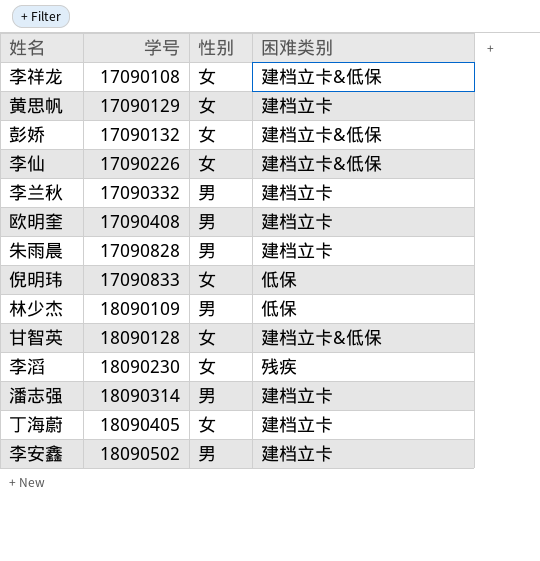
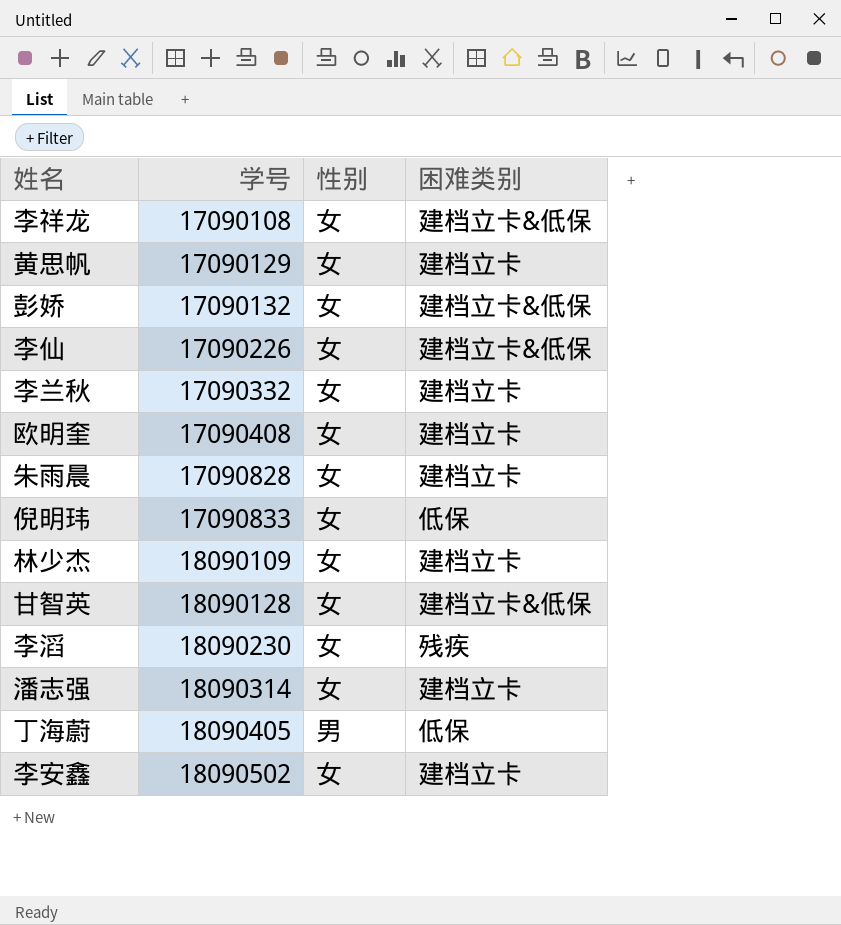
李兰秋 | 性别: 男 -> 女
欧明奎 | 性别: 男 -> 女
朱雨晨 | 性别: 男 -> 女
林少杰 | 性别: 男 -> 女
林少杰 | 困难类别: 低保 -> 建档立卡
潘志强 | 性别: 男 -> 女
丁海蔚 | 性别: 女 -> 男
丁海蔚 | 困难类别: 建档立卡 -> 低保
李安鑫 | 性别: 男 -> 女

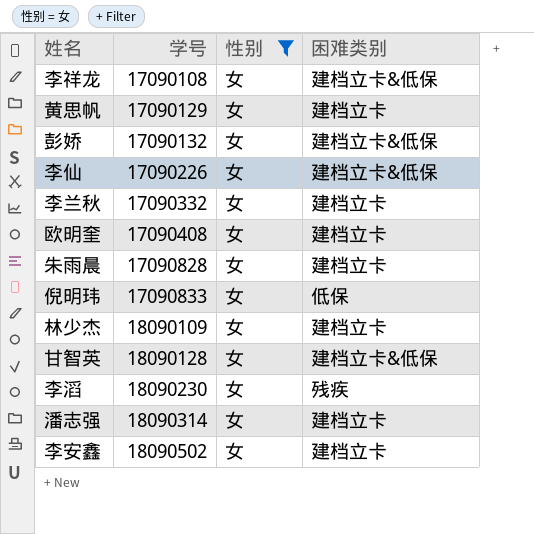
filter: none -> 性别 = 女

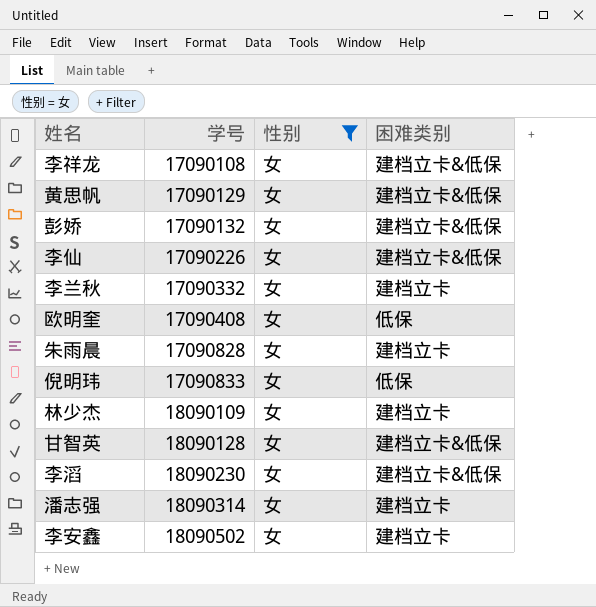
黄思帆 | 困难类别: 建档立卡 -> 建档立卡&低保
欧明奎 | 困难类别: 建档立卡 -> 低保
李滔 | 困难类别: 残疾 -> 建档立卡&低保

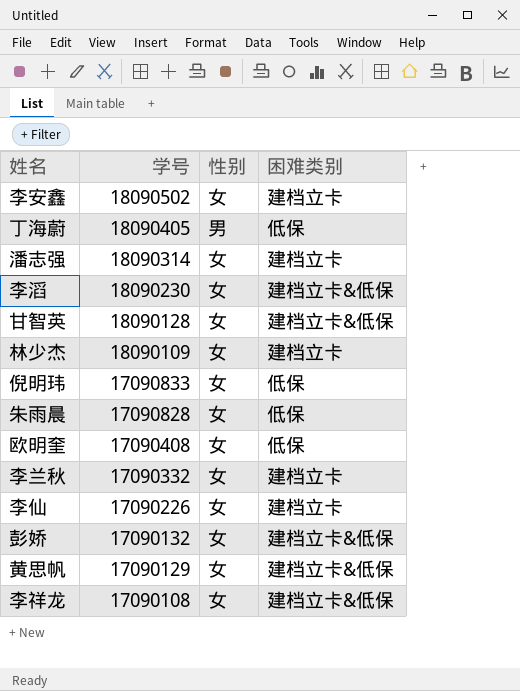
filter: 性别 = 女 -> none
row order: 学号 ascending -> 学号 descending
朱雨晨 | 困难类别: 建档立卡 -> 低保
李仙 | 困难类别: 建档立卡&低保 -> 建档立卡

